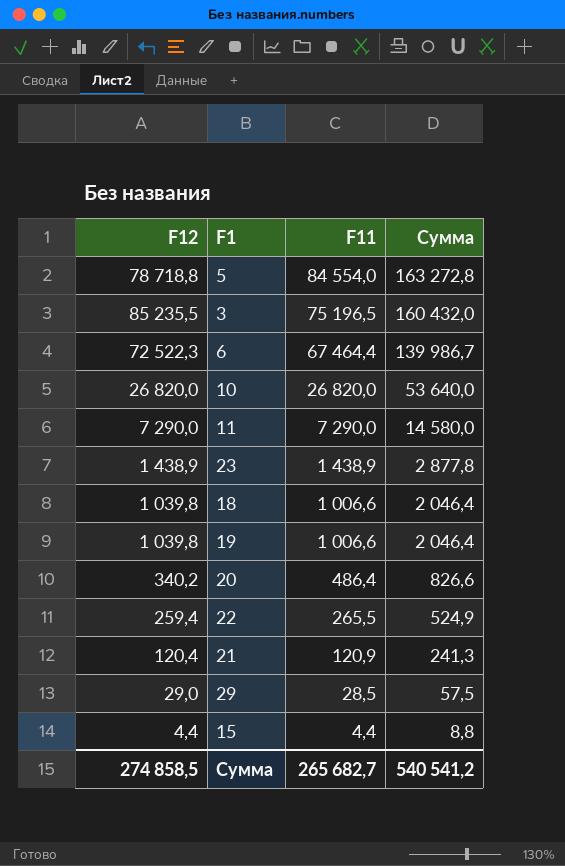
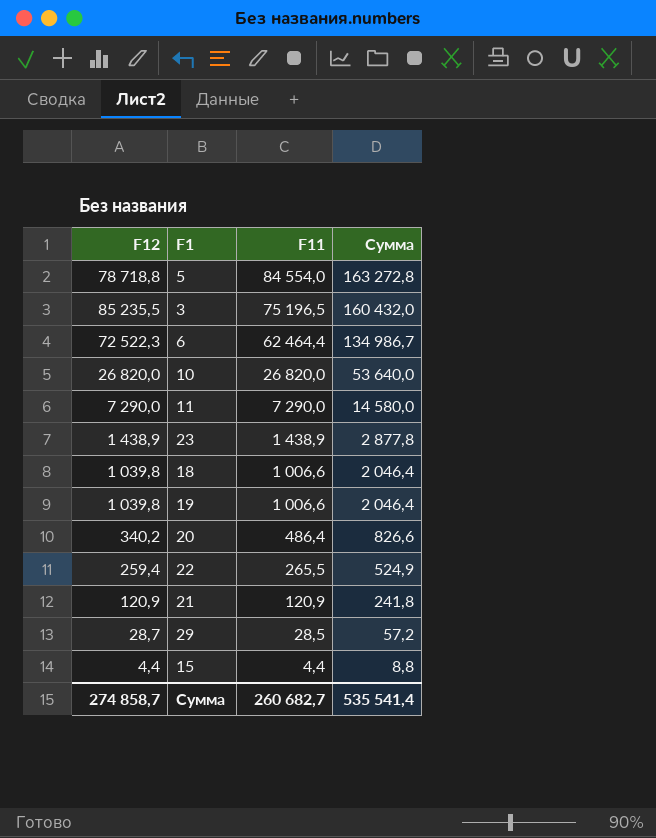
6 | F11: 67 464,4 -> 62 464,4
6 | Сумма: 139 986,7 -> 134 986,7
21 | F12: 120,4 -> 120,9
21 | Сумма: 241,3 -> 241,8
29 | F12: 29,0 -> 28,7
29 | Сумма: 57,5 -> 57,2
Сумма | F12: 274 858,5 -> 274 858,7
Сумма | F11: 265 682,7 -> 260 682,7
Сумма | Сумма: 540 541,2 -> 535 541,4

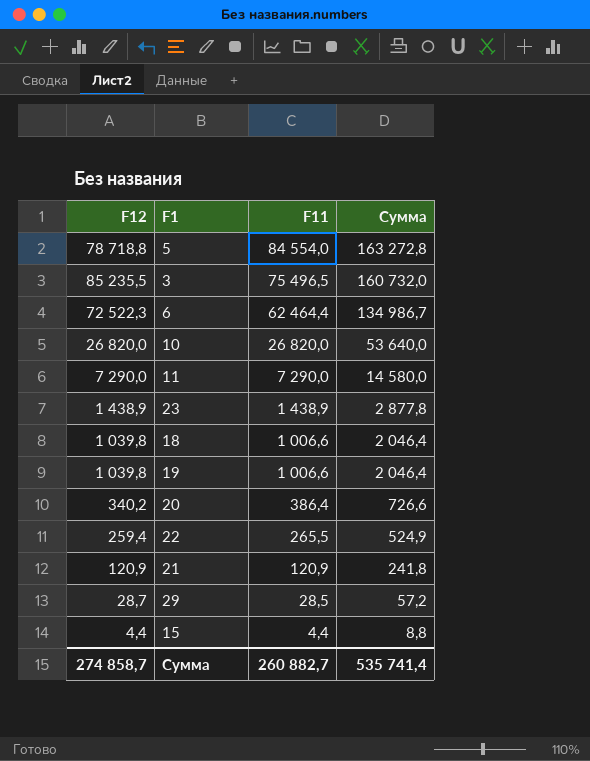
3 | F11: 75 196,5 -> 75 496,5
3 | Сумма: 160 432,0 -> 160 732,0
20 | F11: 486,4 -> 386,4
20 | Сумма: 826,6 -> 726,6
Сумма | F11: 260 682,7 -> 260 882,7
Сумма | Сумма: 535 541,4 -> 535 741,4

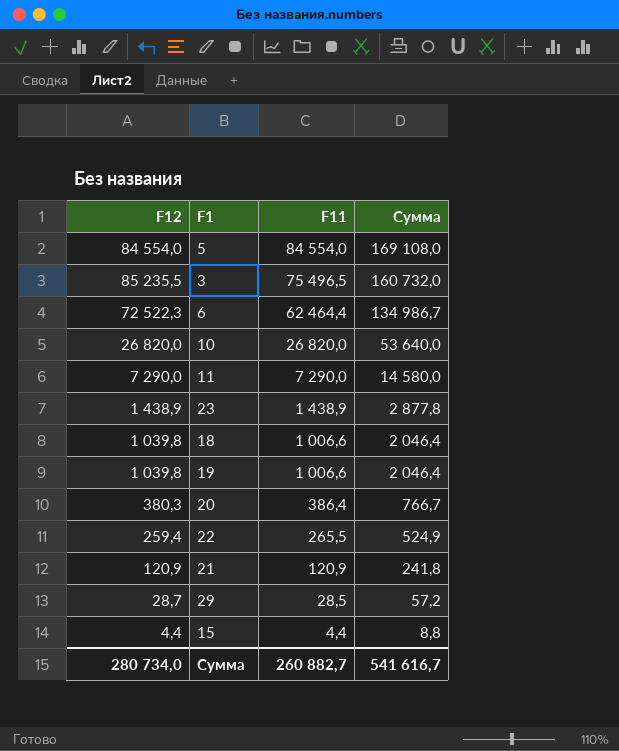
5 | F12: 78 718,8 -> 84 554,0
5 | Сумма: 163 272,8 -> 169 108,0
20 | F12: 340,2 -> 380,3
20 | Сумма: 726,6 -> 766,7
Сумма | F12: 274 858,7 -> 280 734,0
Сумма | Сумма: 535 741,4 -> 541 616,7

